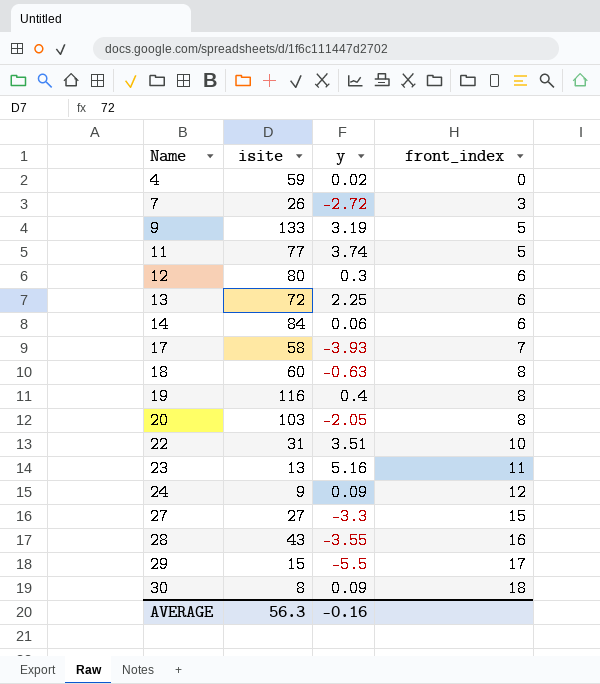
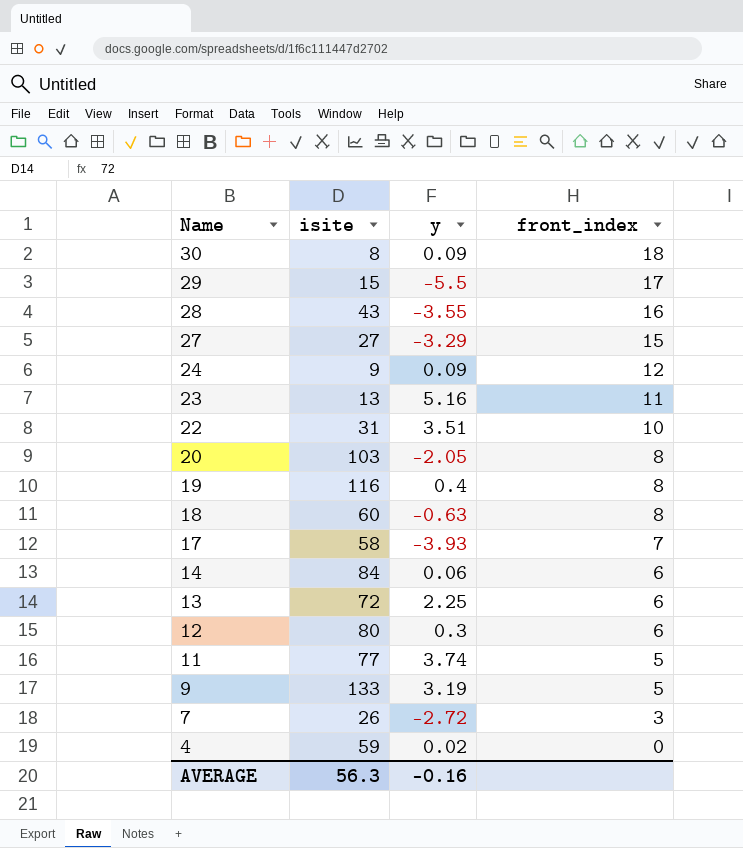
row order: Name ascending -> Name descending
27 | y: -3.3 -> -3.29

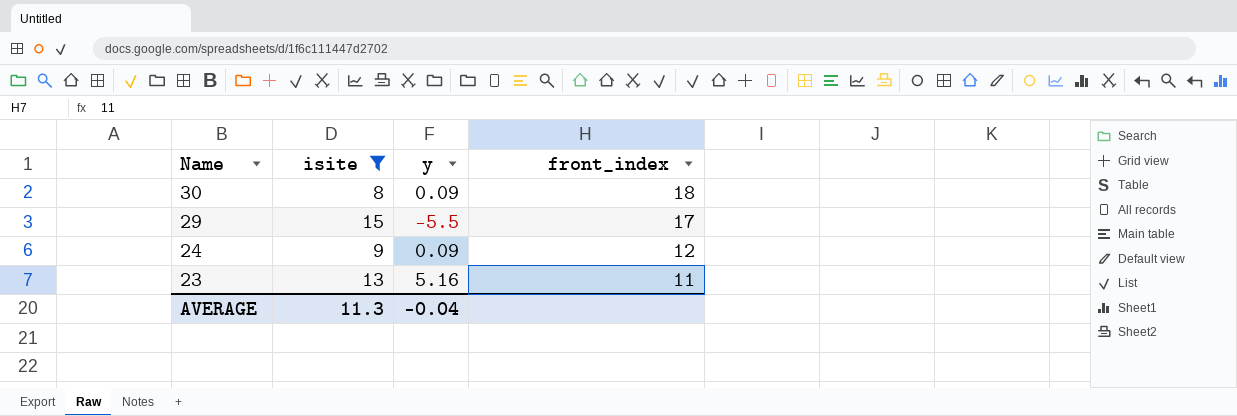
filter: none -> isite <= 15
AVERAGE | isite: 56.3 -> 11.3
AVERAGE | y: -0.16 -> -0.04

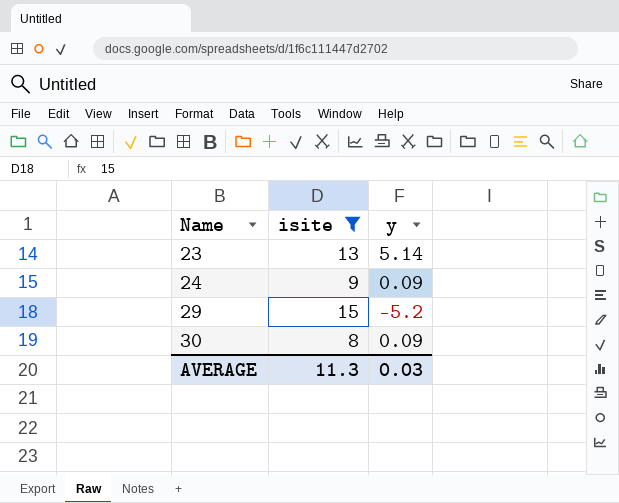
row order: Name descending -> Name ascending
column front_index | position: 4 -> none
23 | y: 5.16 -> 5.14
29 | y: -5.5 -> -5.2
AVERAGE | y: -0.04 -> 0.03

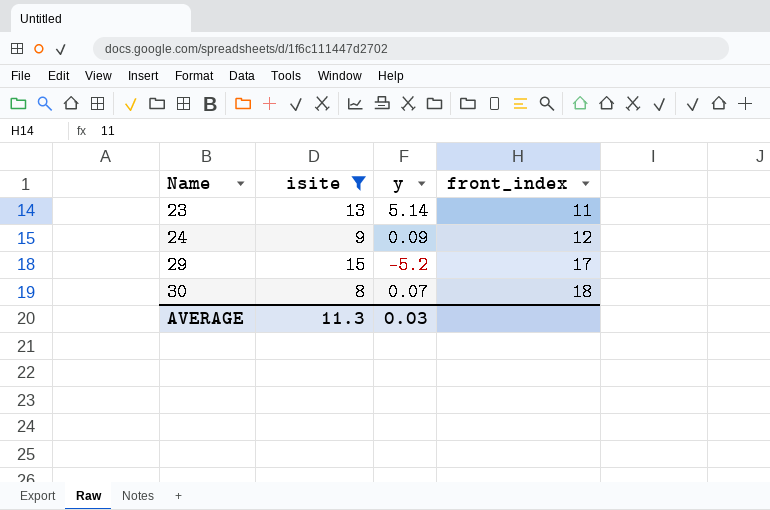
column front_index | position: none -> 4
30 | y: 0.09 -> 0.07

